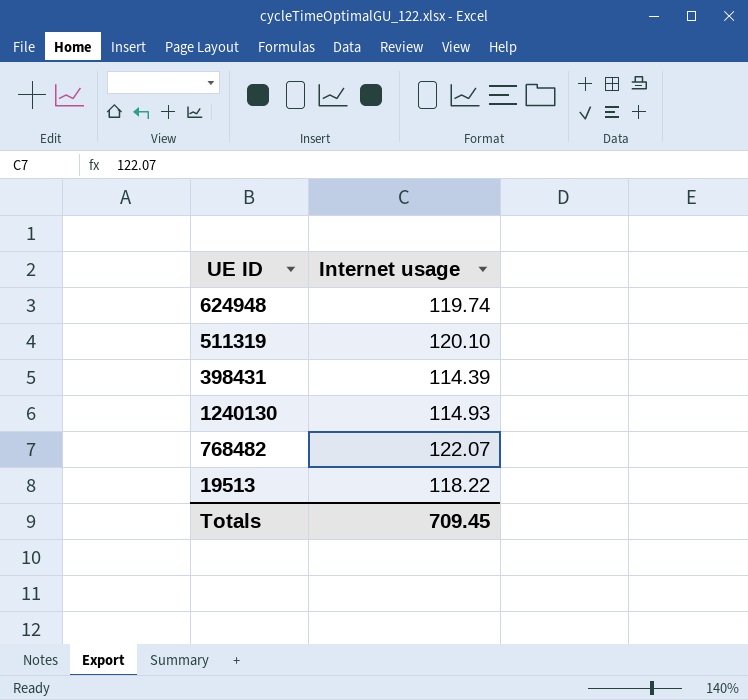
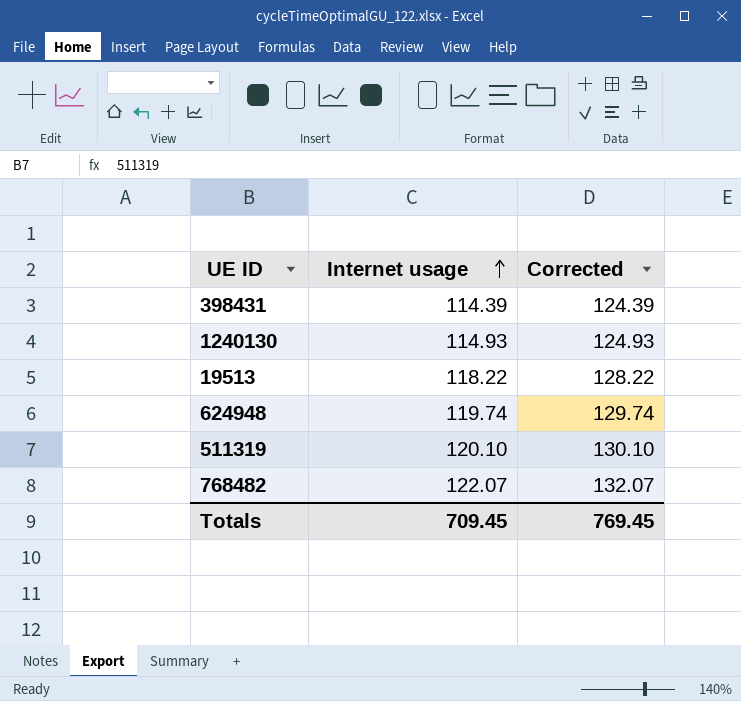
row order: none -> Internet usage ascending
column Corrected | formula: none -> [Internet usage] + 10

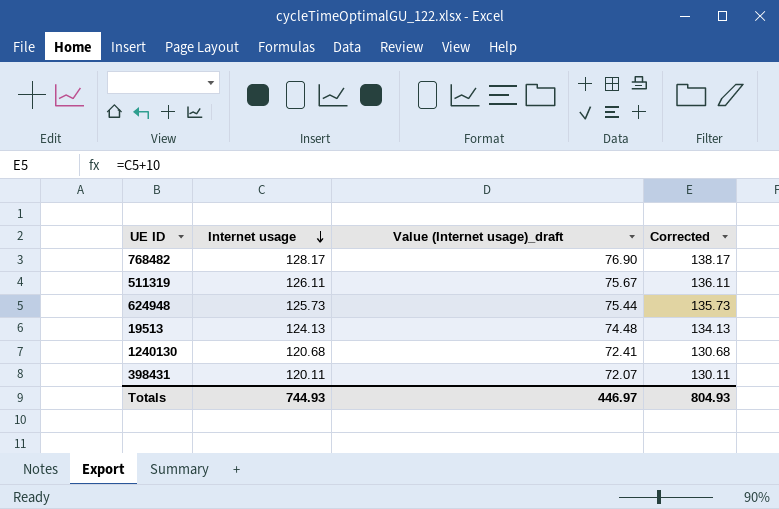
row order: Internet usage ascending -> Internet usage descending
column Value (Internet usage)_draft | formula: none -> [Internet usage] * 0.6
768482 | Internet usage: 122.07 -> 128.17
768482 | Corrected: 132.07 -> 138.17
511319 | Internet usage: 120.10 -> 126.11
511319 | Corrected: 130.10 -> 136.11
624948 | Internet usage: 119.74 -> 125.73
624948 | Corrected: 129.74 -> 135.73
19513 | Internet usage: 118.22 -> 124.13
19513 | Corrected: 128.22 -> 134.13
1240130 | Internet usage: 114.93 -> 120.68
1240130 | Corrected: 124.93 -> 130.68
398431 | Internet usage: 114.39 -> 120.11
398431 | Corrected: 124.39 -> 130.11
Totals | Internet usage: 709.45 -> 744.93
Totals | Corrected: 769.45 -> 804.93

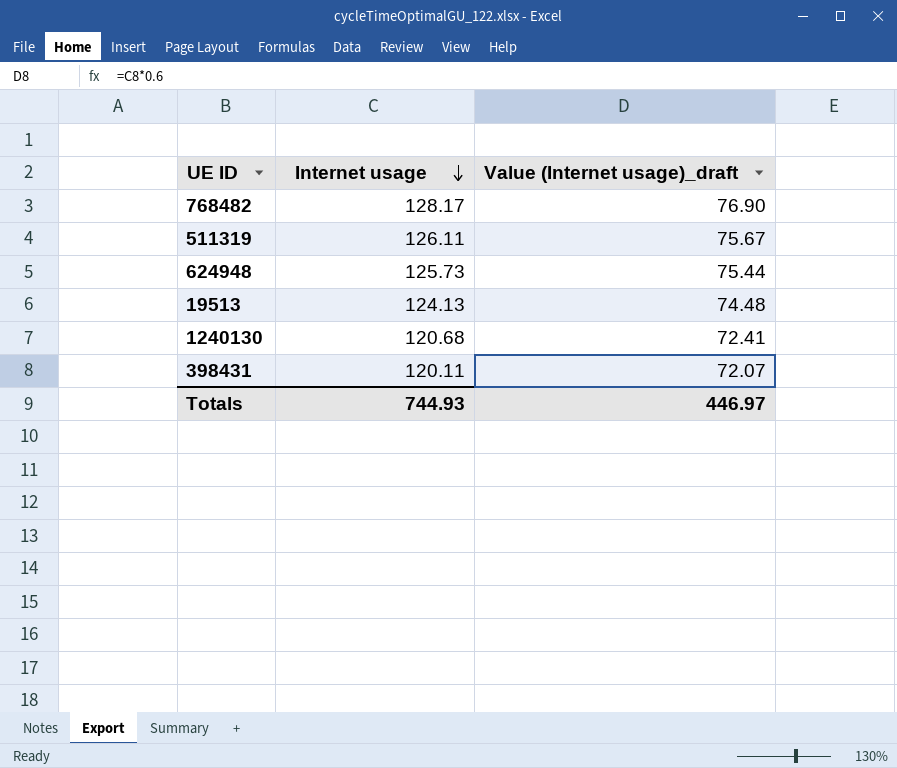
column Corrected | formula: [Internet usage] + 10 -> none

